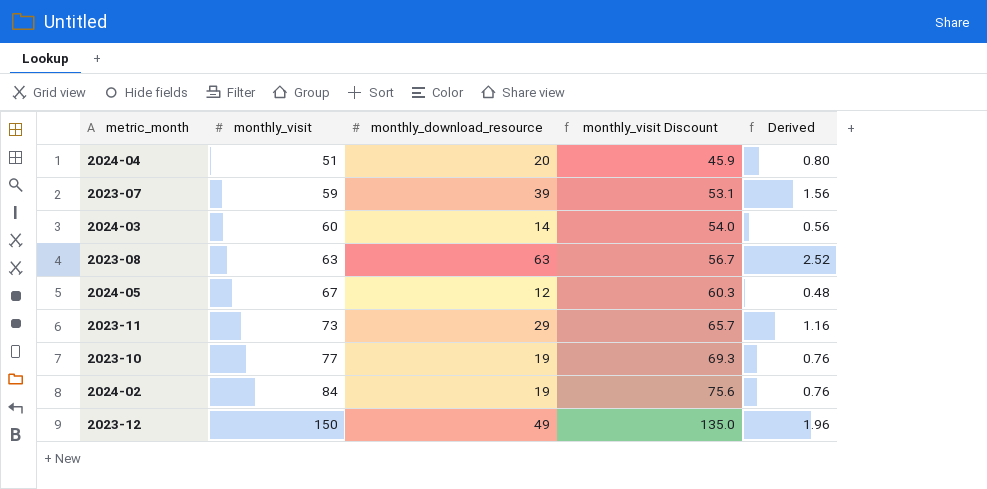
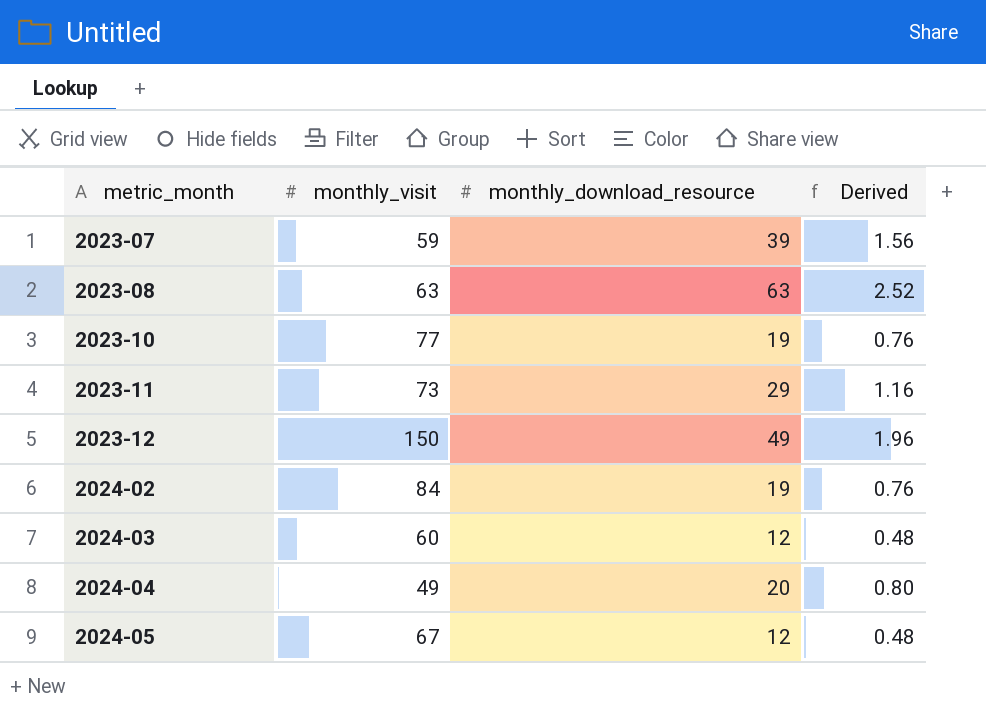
row order: monthly_visit ascending -> metric_month ascending
column monthly_visit Discount | formula: [monthly_visit] * 0.9 -> none
2024-03 | monthly_download_resource: 14 -> 12
2024-03 | Derived: 0.56 -> 0.48
2024-04 | monthly_visit: 51 -> 49

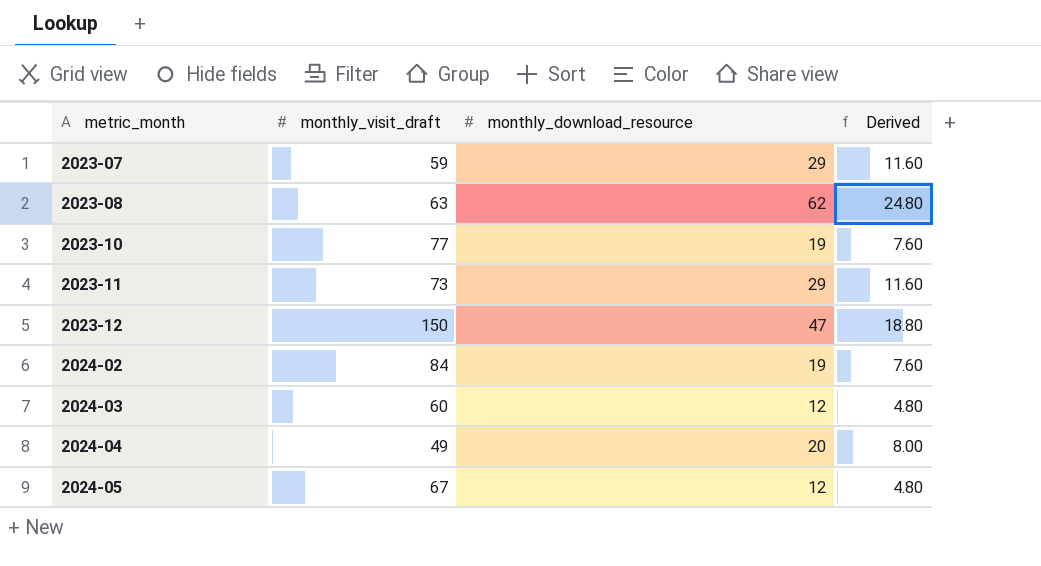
column name: monthly_visit -> monthly_visit_draft
column Derived | formula: [monthly_download_resource] * 0.04 -> [monthly_download_resource] * 0.4
2023-07 | monthly_download_resource: 39 -> 29
2023-08 | monthly_download_resource: 63 -> 62
2023-12 | monthly_download_resource: 49 -> 47

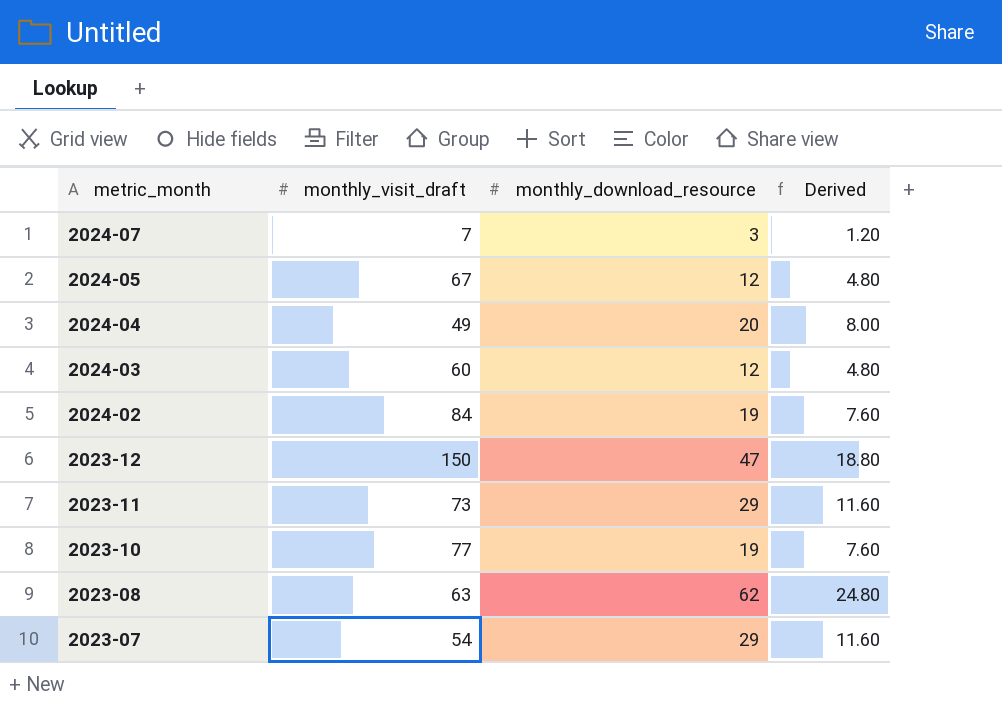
row order: metric_month ascending -> metric_month descending
row 2024-07: none -> 7 | 3 | 1.20
2023-07 | monthly_visit_draft: 59 -> 54

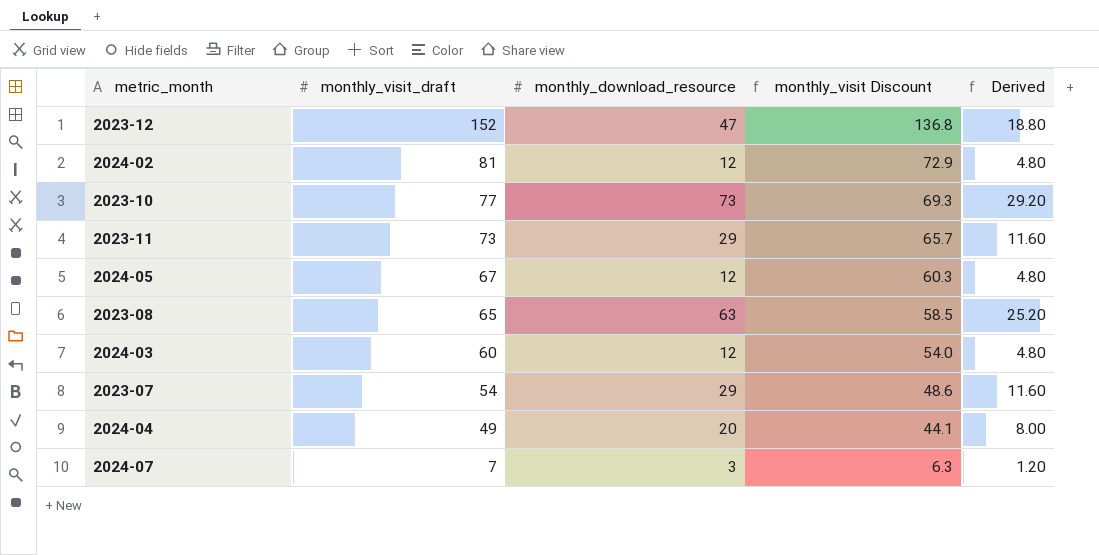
row order: metric_month descending -> monthly_visit_draft descending
column monthly_visit Discount | formula: none -> [monthly_visit_draft] * 0.9
2023-12 | monthly_visit_draft: 150 -> 152
2024-02 | monthly_visit_draft: 84 -> 81
2024-02 | monthly_download_resource: 19 -> 12
2024-02 | Derived: 7.60 -> 4.80
2023-10 | monthly_download_resource: 19 -> 73
2023-10 | Derived: 7.60 -> 29.20
2023-08 | monthly_visit_draft: 63 -> 65
2023-08 | monthly_download_resource: 62 -> 63
2023-08 | Derived: 24.80 -> 25.20

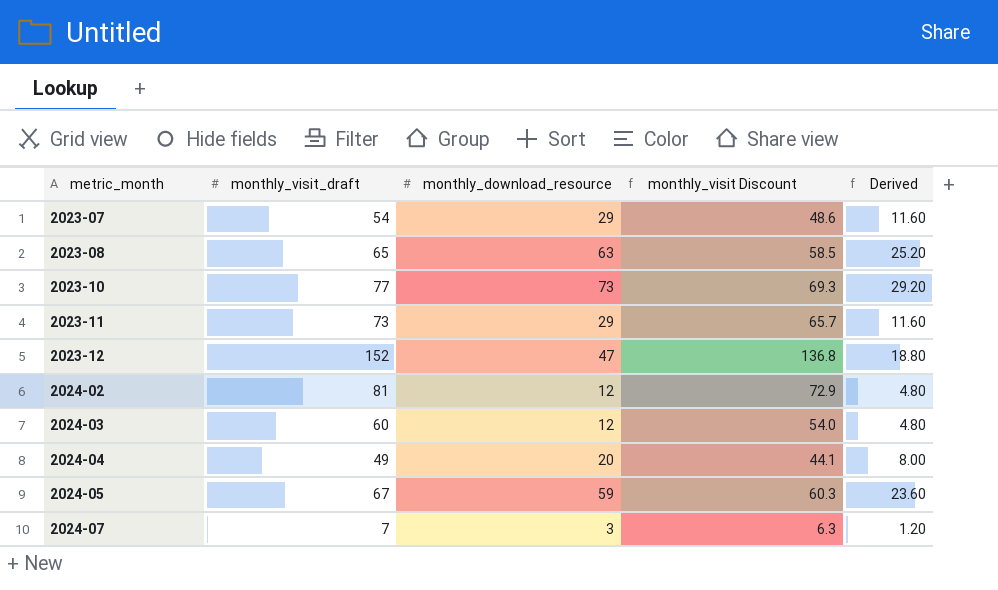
row order: monthly_visit_draft descending -> metric_month ascending
2024-05 | monthly_download_resource: 12 -> 59
2024-05 | Derived: 4.80 -> 23.60

